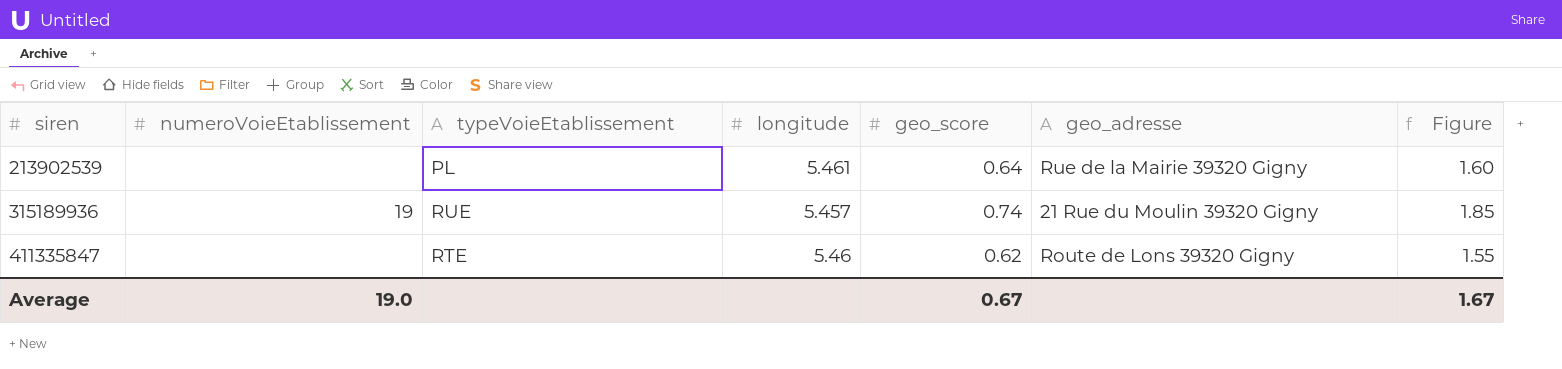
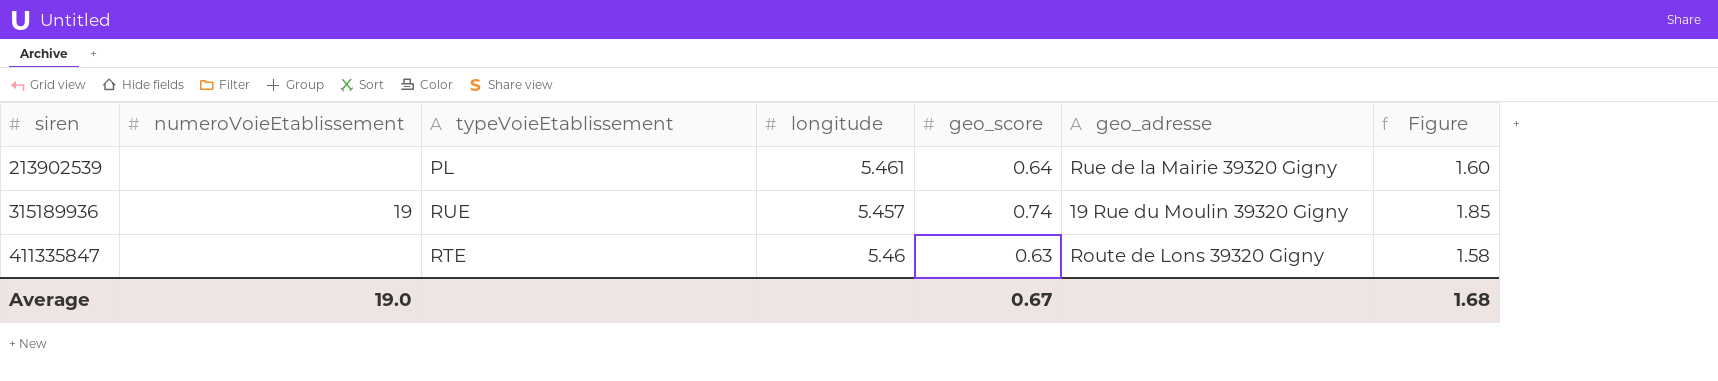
315189936 | geo_adresse: 21 Rue du Moulin 39320 Gigny -> 19 Rue du Moulin 39320 Gigny
411335847 | geo_score: 0.62 -> 0.63
411335847 | Figure: 1.55 -> 1.58
Average | Figure: 1.67 -> 1.68

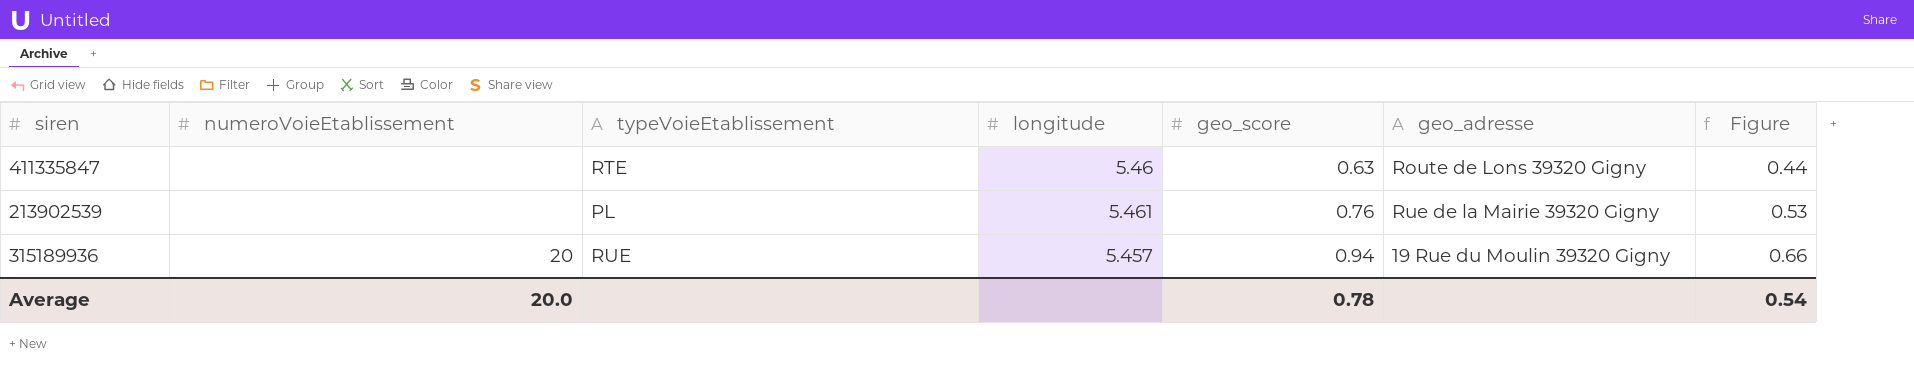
row order: siren ascending -> geo_score ascending
column Figure | formula: [geo_score] * 2.5 -> [geo_score] * 0.7
213902539 | geo_score: 0.64 -> 0.76
315189936 | numeroVoieEtablissement: 19 -> 20
315189936 | geo_score: 0.74 -> 0.94
Average | numeroVoieEtablissement: 19.0 -> 20.0
Average | geo_score: 0.67 -> 0.78
Average | Figure: 1.68 -> 0.54

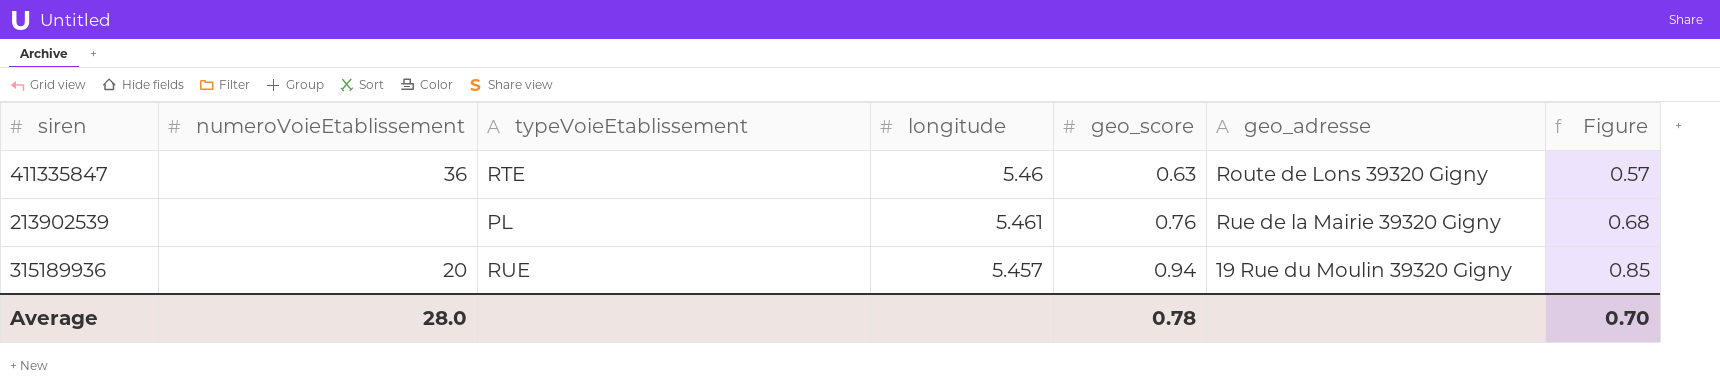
column Figure | formula: [geo_score] * 0.7 -> [geo_score] * 0.9
411335847 | numeroVoieEtablissement: none -> 36
Average | numeroVoieEtablissement: 20.0 -> 28.0
Average | Figure: 0.54 -> 0.70

